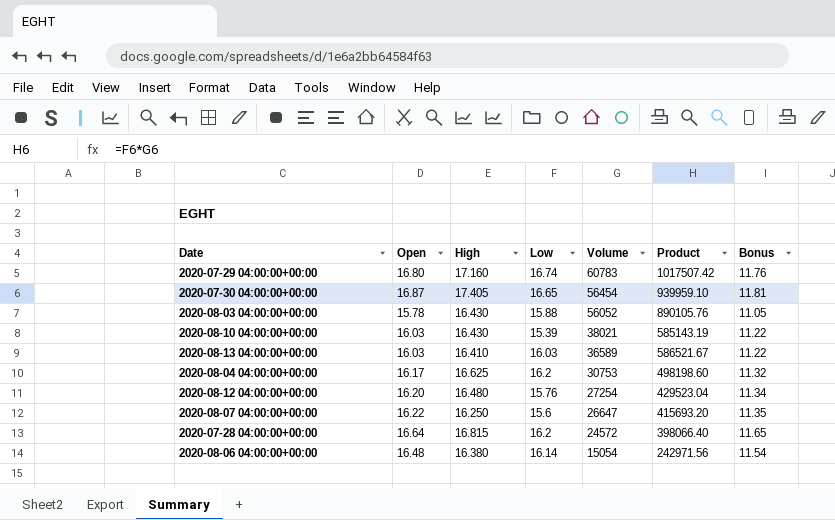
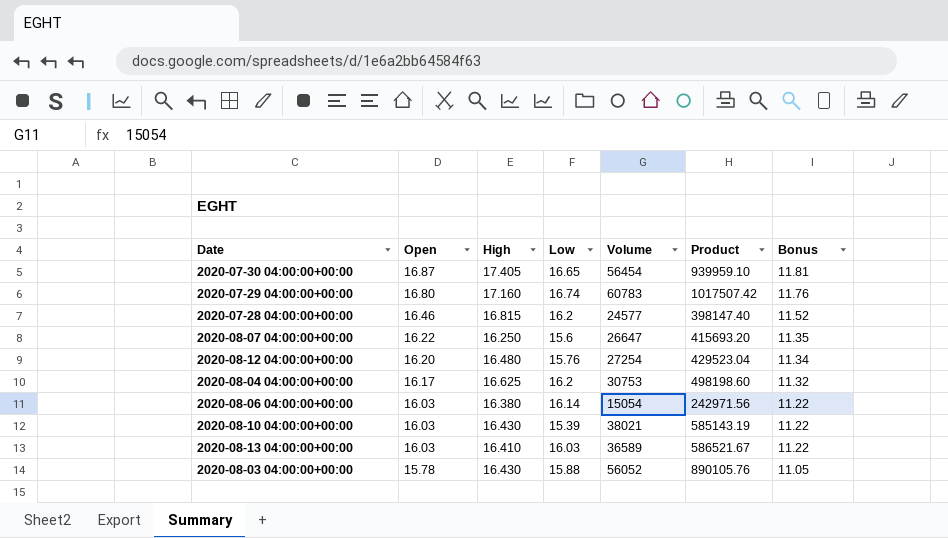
row order: Volume descending -> Open descending
2020-07-28 04:00:00+00:00 | Open: 16.64 -> 16.46
2020-07-28 04:00:00+00:00 | Volume: 24572 -> 24577
2020-07-28 04:00:00+00:00 | Product: 398066.40 -> 398147.40
2020-07-28 04:00:00+00:00 | Bonus: 11.65 -> 11.52
2020-08-06 04:00:00+00:00 | Open: 16.48 -> 16.03
2020-08-06 04:00:00+00:00 | Bonus: 11.54 -> 11.22

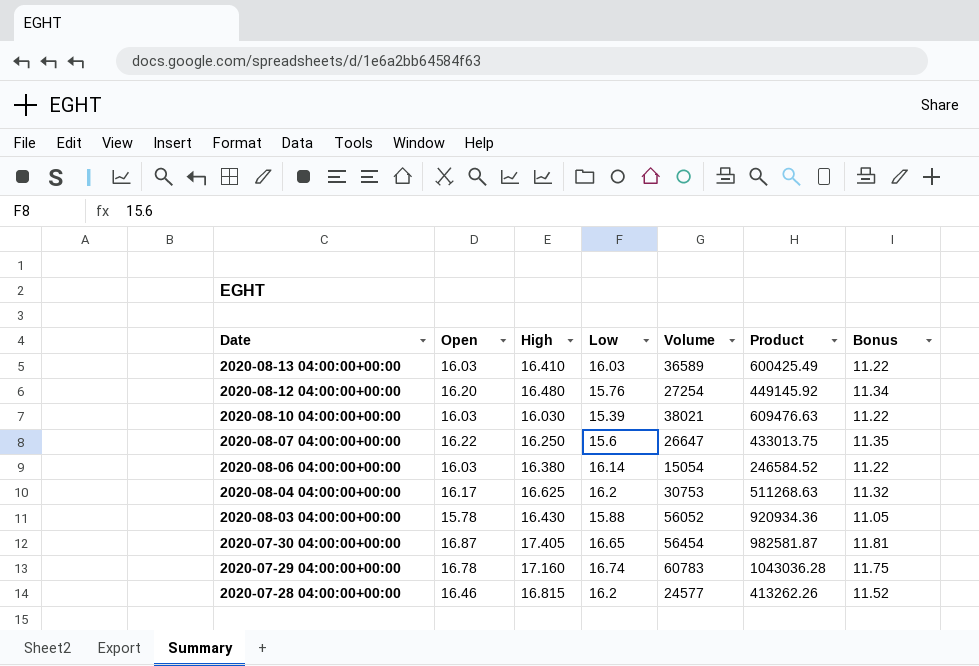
row order: Open descending -> Date descending
column Product | formula: [Low] * [Volume] -> [High] * [Volume]
2020-08-10 04:00:00+00:00 | High: 16.430 -> 16.030
2020-07-29 04:00:00+00:00 | Open: 16.80 -> 16.78
2020-07-29 04:00:00+00:00 | Bonus: 11.76 -> 11.75

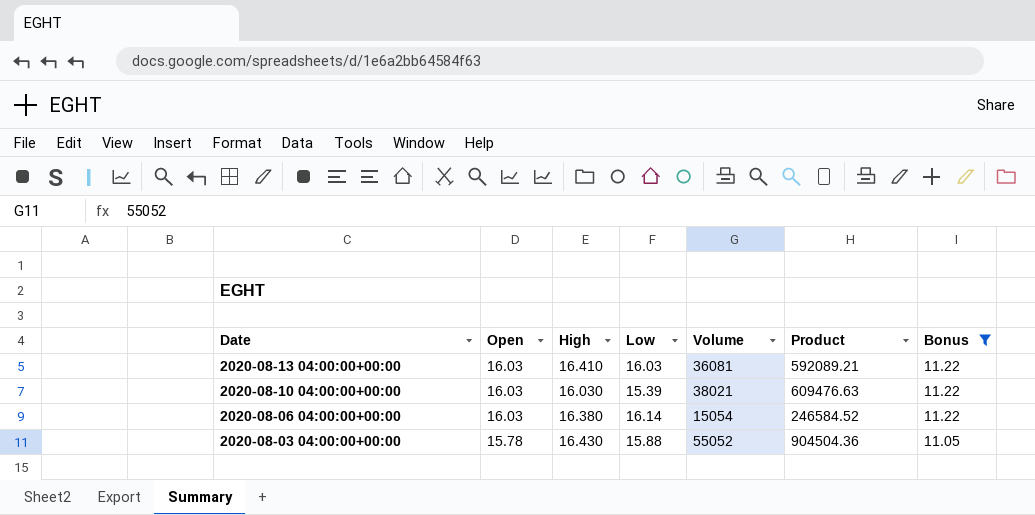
filter: none -> Bonus <= 11.22
2020-08-13 04:00:00+00:00 | Volume: 36589 -> 36081
2020-08-13 04:00:00+00:00 | Product: 600425.49 -> 592089.21
2020-08-03 04:00:00+00:00 | Volume: 56052 -> 55052
2020-08-03 04:00:00+00:00 | Product: 920934.36 -> 904504.36

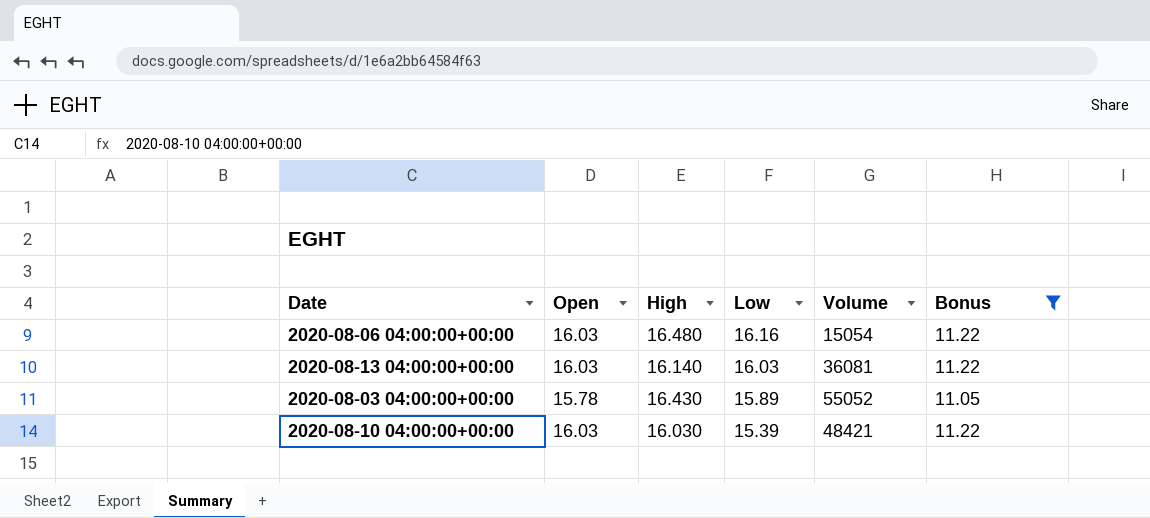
row order: Date descending -> Low descending
column Product | formula: [High] * [Volume] -> none
2020-08-06 04:00:00+00:00 | High: 16.380 -> 16.480
2020-08-06 04:00:00+00:00 | Low: 16.14 -> 16.16
2020-08-13 04:00:00+00:00 | High: 16.410 -> 16.140
2020-08-03 04:00:00+00:00 | Low: 15.88 -> 15.89
2020-08-10 04:00:00+00:00 | Volume: 38021 -> 48421

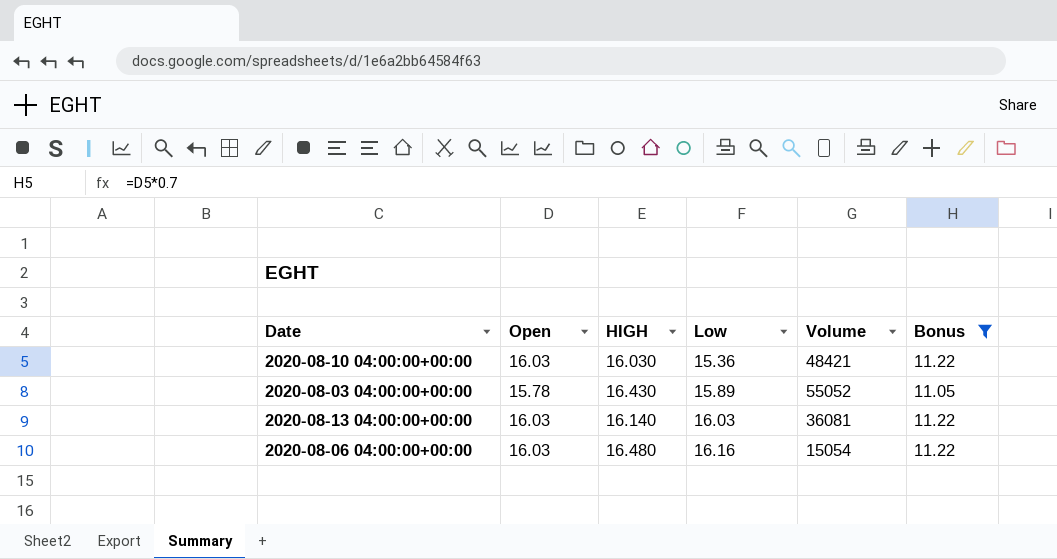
row order: Low descending -> Low ascending
column name: High -> HIGH
2020-08-10 04:00:00+00:00 | Low: 15.39 -> 15.36

